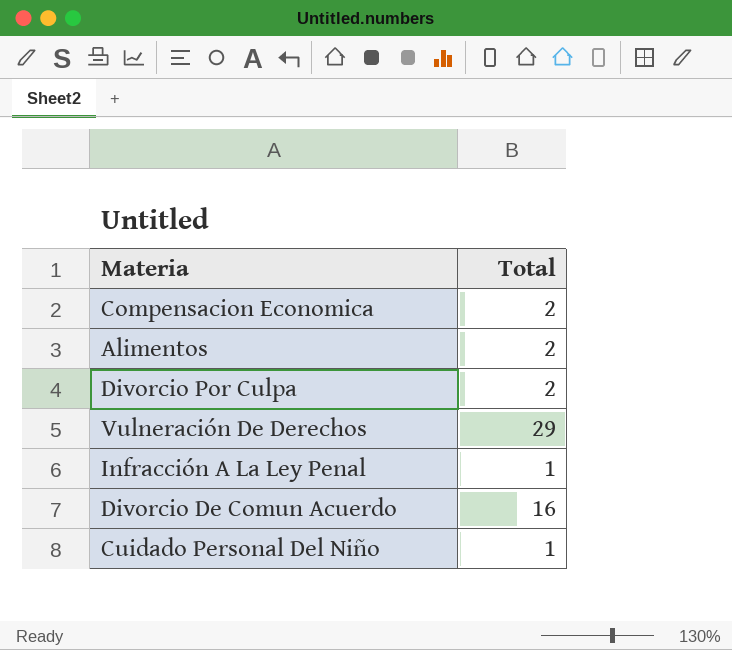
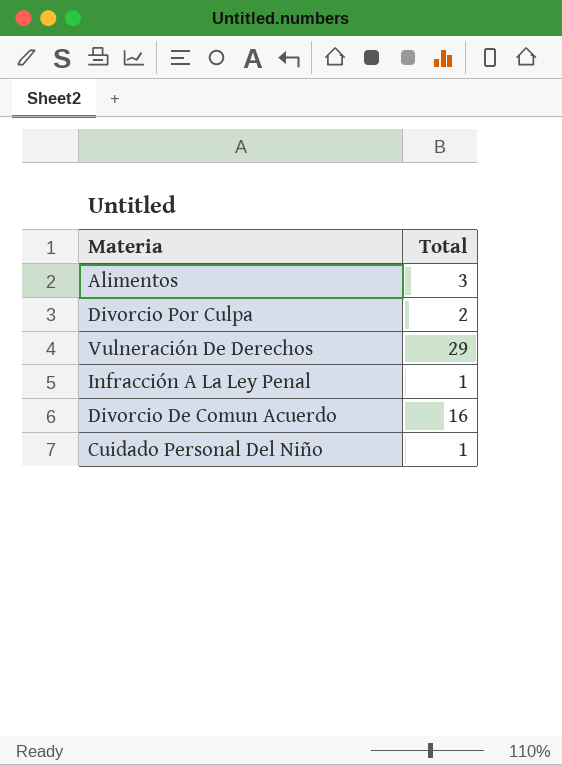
row Compensacion Economica: 2 -> none
Alimentos | Total: 2 -> 3

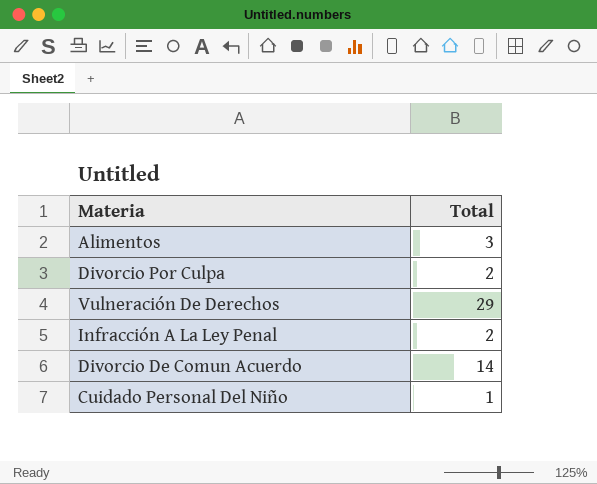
Infracción A La Ley Penal | Total: 1 -> 2
Divorcio De Comun Acuerdo | Total: 16 -> 14

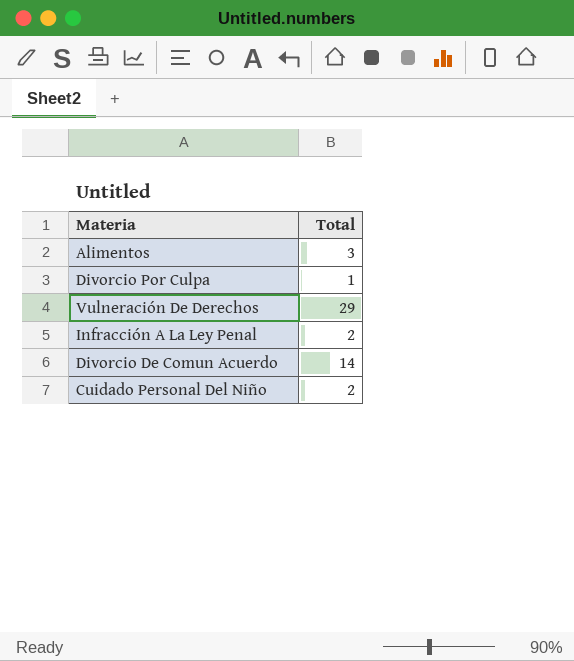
Divorcio Por Culpa | Total: 2 -> 1
Cuidado Personal Del Niño | Total: 1 -> 2

